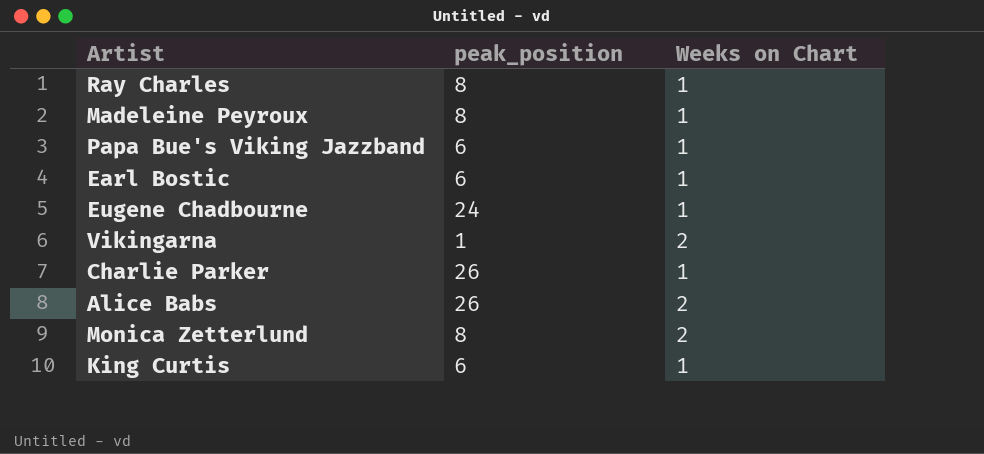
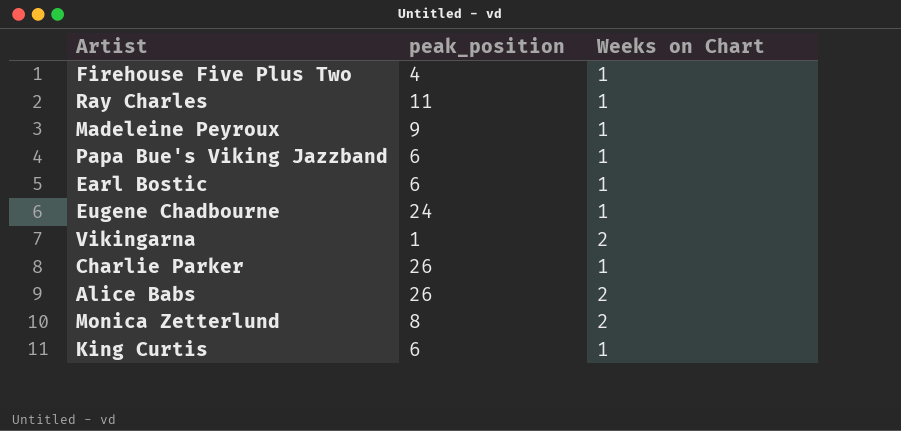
row Firehouse Five Plus Two: none -> 4 | 1
Ray Charles | peak_position: 8 -> 11
Madeleine Peyroux | peak_position: 8 -> 9

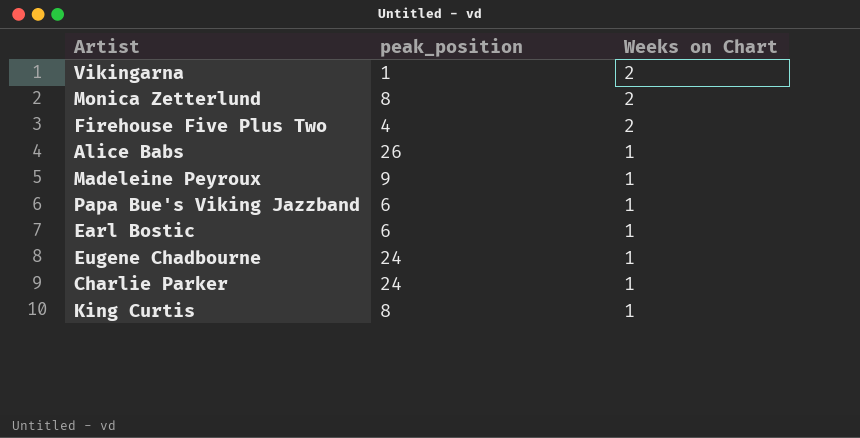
row order: none -> Weeks on Chart descending
row Ray Charles: 11 | 1 -> none
Firehouse Five Plus Two | Weeks on Chart: 1 -> 2
Alice Babs | Weeks on Chart: 2 -> 1
Charlie Parker | peak_position: 26 -> 24
King Curtis | peak_position: 6 -> 8

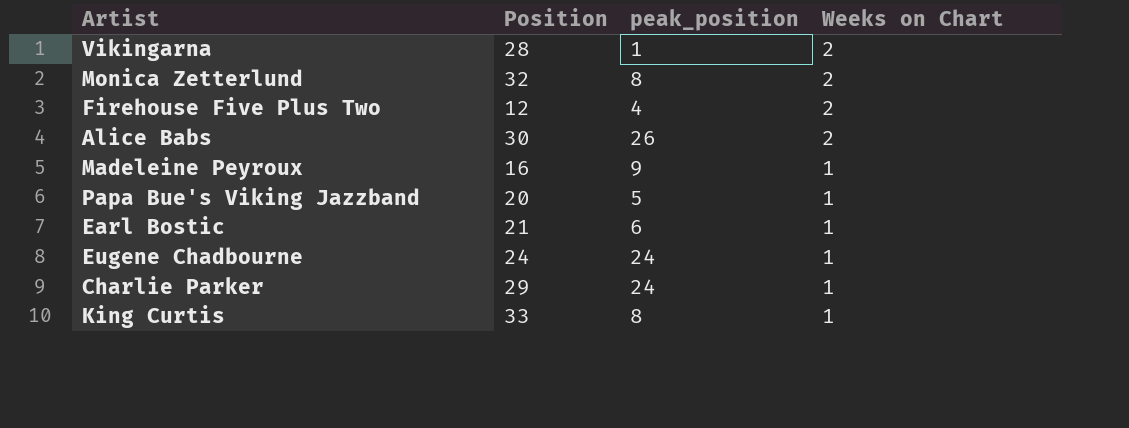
column Position | position: none -> 2
Alice Babs | Weeks on Chart: 1 -> 2
Papa Bue's Viking Jazzband | peak_position: 6 -> 5

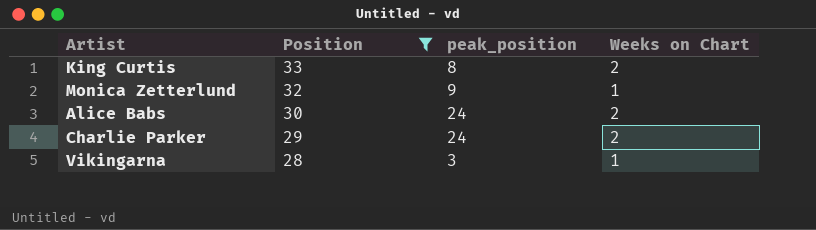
filter: none -> Position >= 28
row order: Weeks on Chart descending -> Position descending
King Curtis | Weeks on Chart: 1 -> 2
Monica Zetterlund | peak_position: 8 -> 9
Monica Zetterlund | Weeks on Chart: 2 -> 1
Alice Babs | peak_position: 26 -> 24
Charlie Parker | Weeks on Chart: 1 -> 2
Vikingarna | peak_position: 1 -> 3
Vikingarna | Weeks on Chart: 2 -> 1

